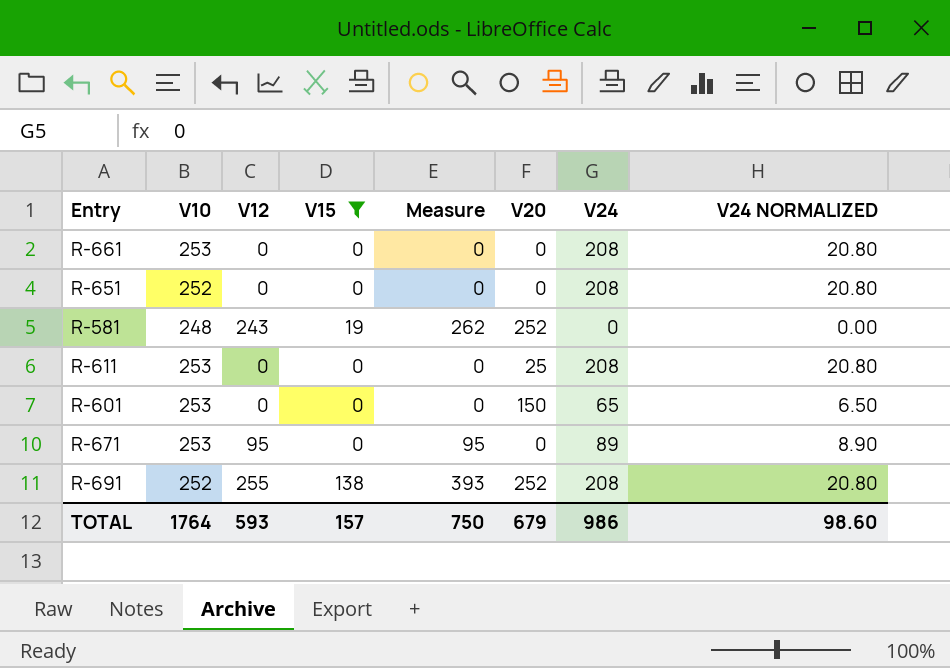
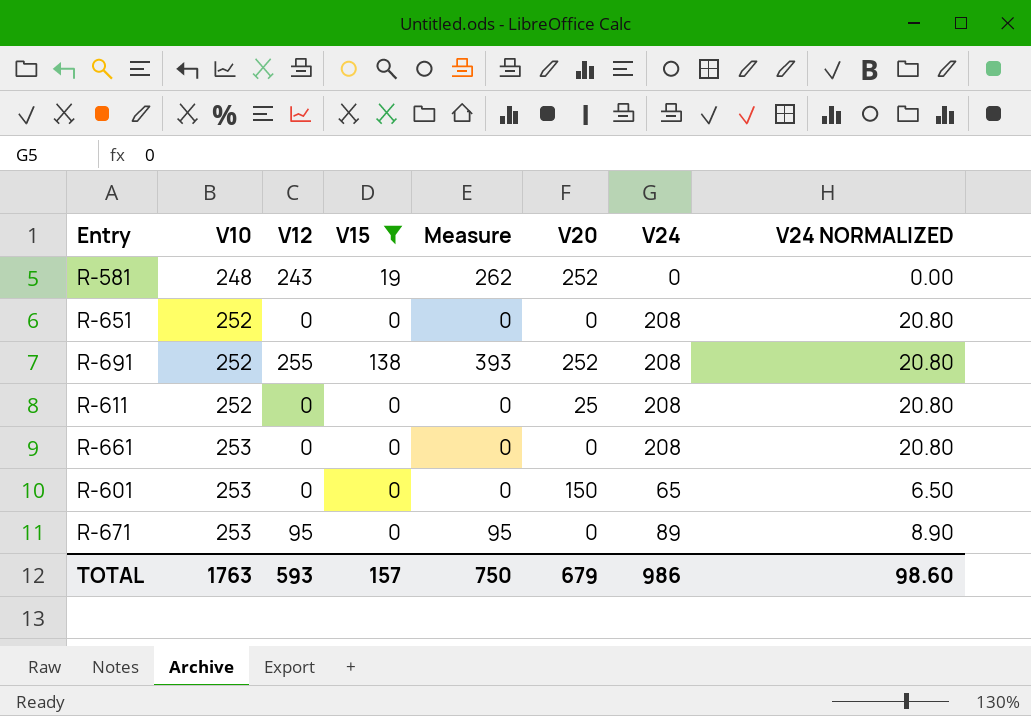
row order: none -> V10 ascending
R-611 | V10: 253 -> 252
TOTAL | V10: 1764 -> 1763

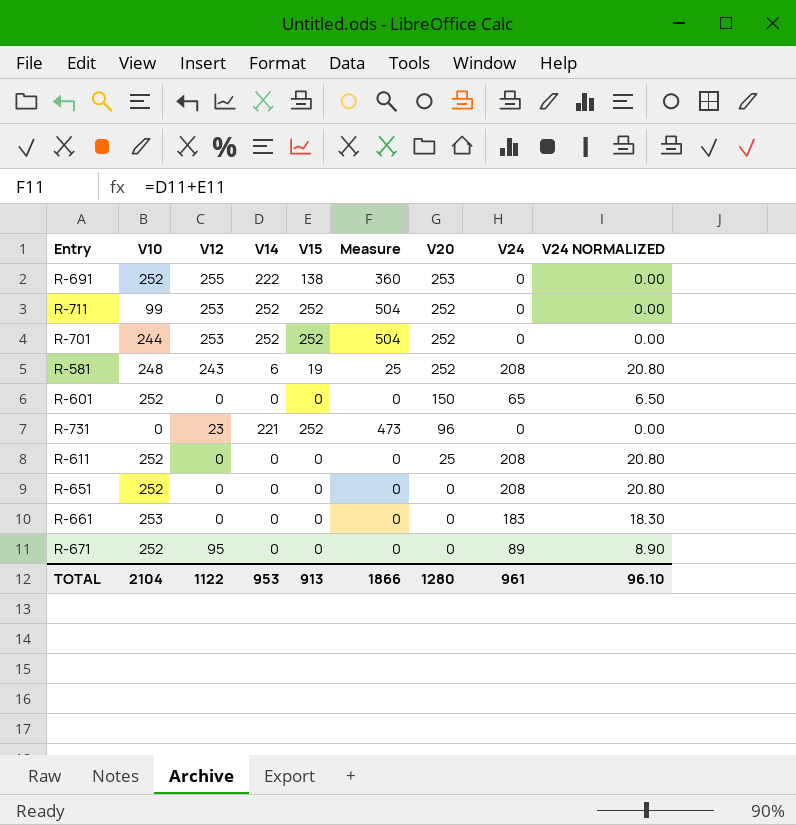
filter: V15 != 252 -> none
row order: V10 ascending -> V20 descending
column V14 | position: none -> 4
column Measure | formula: [V12] + [V15] -> [V14] + [V15]
R-691 | V20: 252 -> 253
R-691 | V24: 208 -> 0
R-691 | V24 NORMALIZED: 20.80 -> 0.00
R-581 | V24: 0 -> 208
R-581 | V24 NORMALIZED: 0.00 -> 20.80
R-601 | V10: 253 -> 252
R-661 | V24: 208 -> 183
R-661 | V24 NORMALIZED: 20.80 -> 18.30
R-671 | V10: 253 -> 252
TOTAL | V10: 1763 -> 2104
TOTAL | V12: 593 -> 1122
TOTAL | V15: 157 -> 913
TOTAL | Measure: 750 -> 1866
TOTAL | V20: 679 -> 1280
TOTAL | V24: 986 -> 961
TOTAL | V24 NORMALIZED: 98.60 -> 96.10

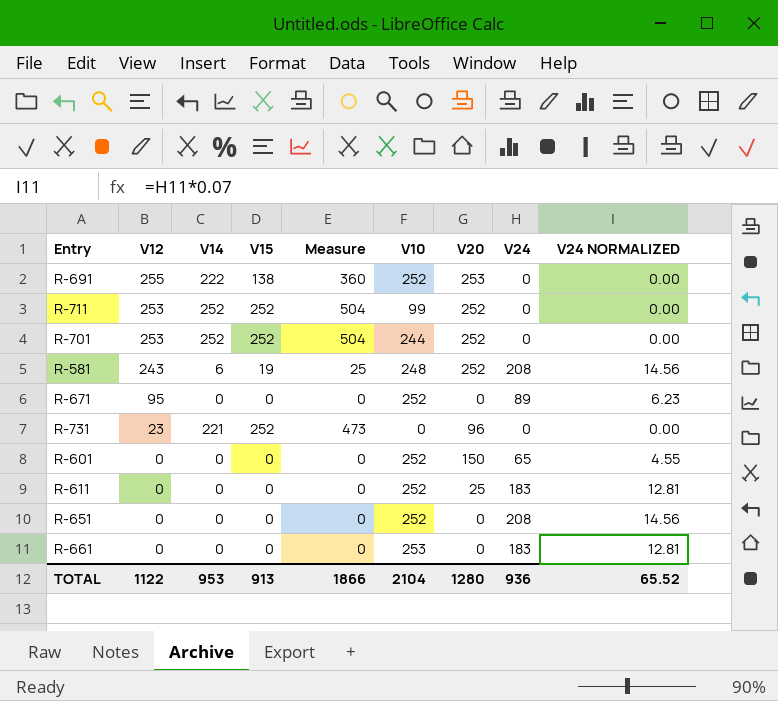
row order: V20 descending -> V12 descending
column V10 | position: 2 -> 6
column V24 NORMALIZED | formula: [V24] * 0.1 -> [V24] * 0.07
R-611 | V24: 208 -> 183
TOTAL | V24: 961 -> 936
TOTAL | V24 NORMALIZED: 96.10 -> 65.52

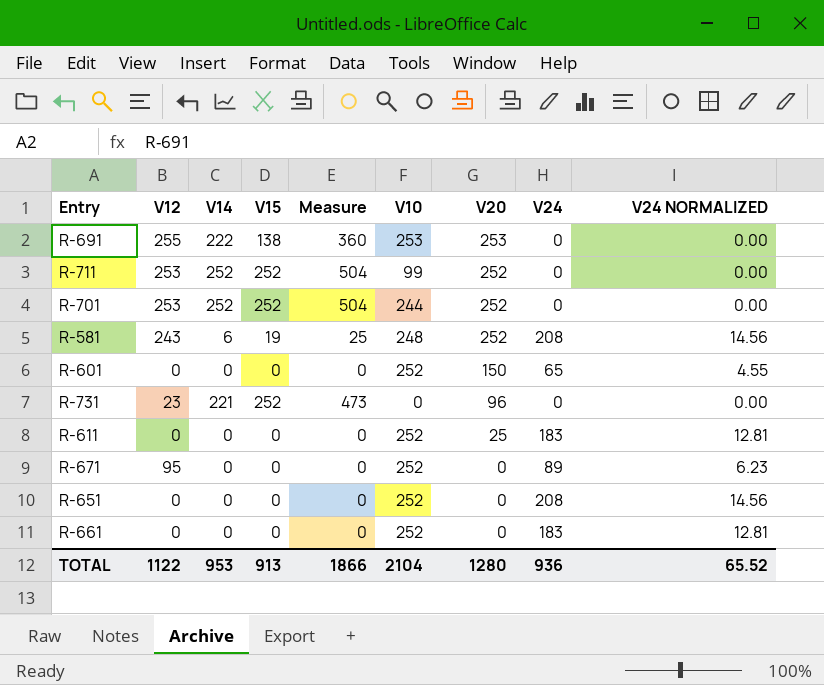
row order: V12 descending -> V20 descending
R-691 | V10: 252 -> 253
R-661 | V10: 253 -> 252

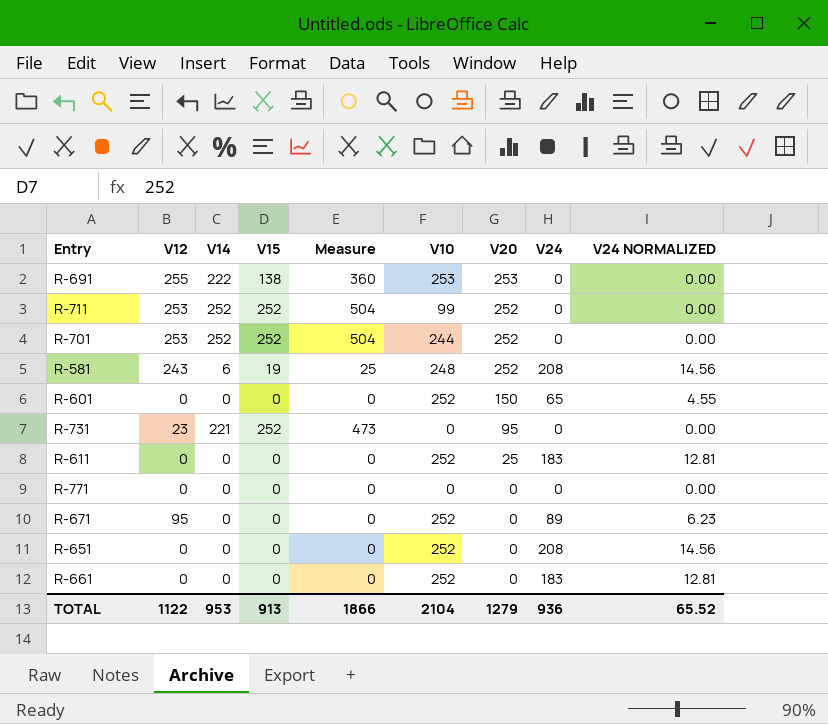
R-731 | V20: 96 -> 95
row R-771: none -> 0 | 0 | 0 | 0 | 0 | 0 | 0 | 0.00
TOTAL | V20: 1280 -> 1279

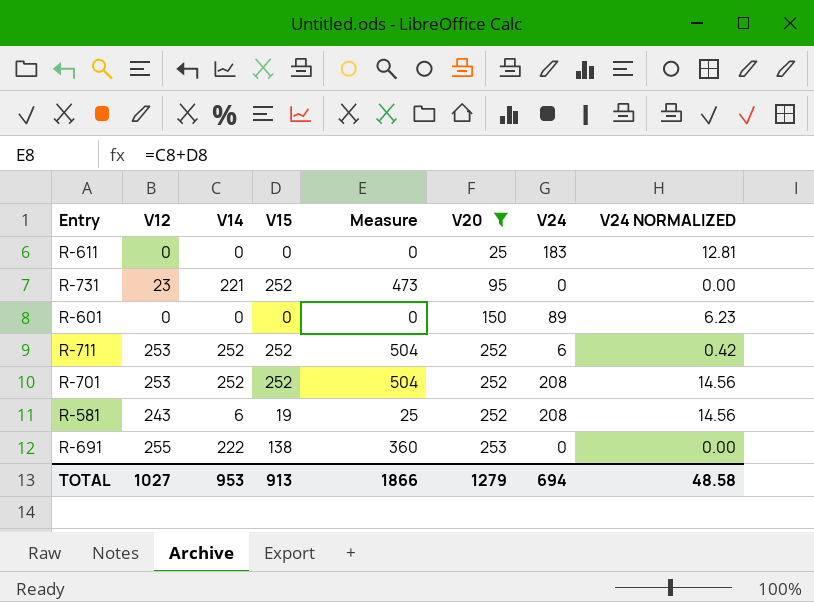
filter: none -> V20 != 0
row order: V20 descending -> V20 ascending
column V10 | position: 6 -> none
R-601 | V24: 65 -> 89
R-601 | V24 NORMALIZED: 4.55 -> 6.23
R-711 | V24: 0 -> 6
R-711 | V24 NORMALIZED: 0.00 -> 0.42
R-701 | V24: 0 -> 208
R-701 | V24 NORMALIZED: 0.00 -> 14.56
TOTAL | V12: 1122 -> 1027
TOTAL | V24: 936 -> 694
TOTAL | V24 NORMALIZED: 65.52 -> 48.58

